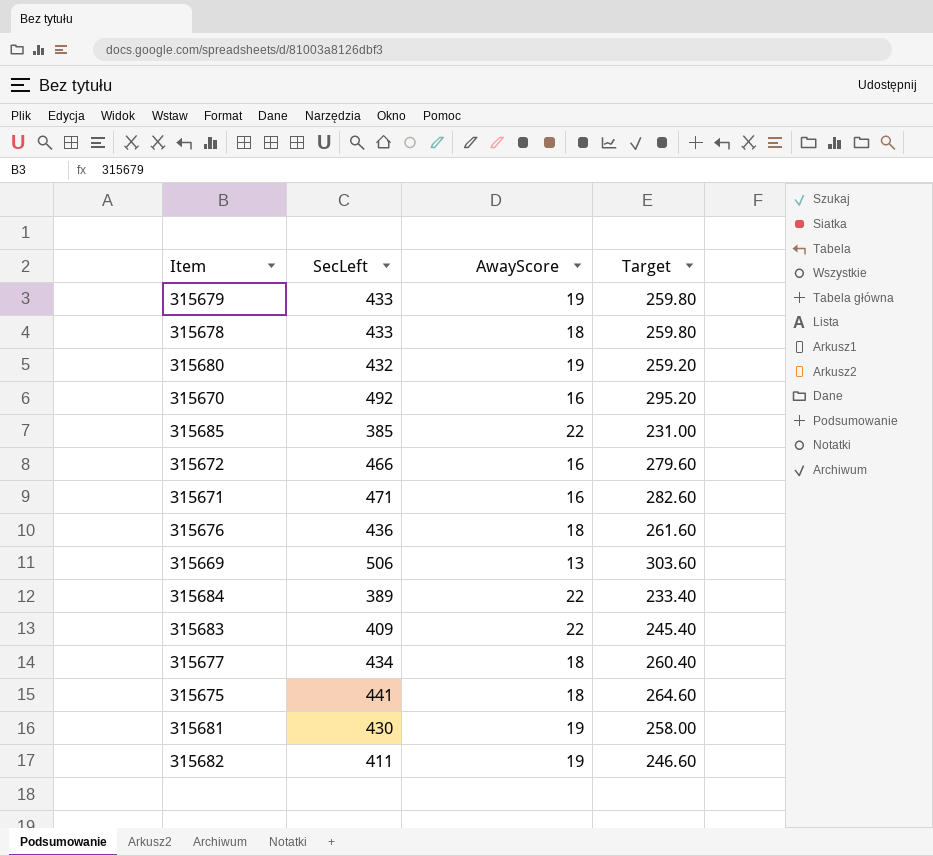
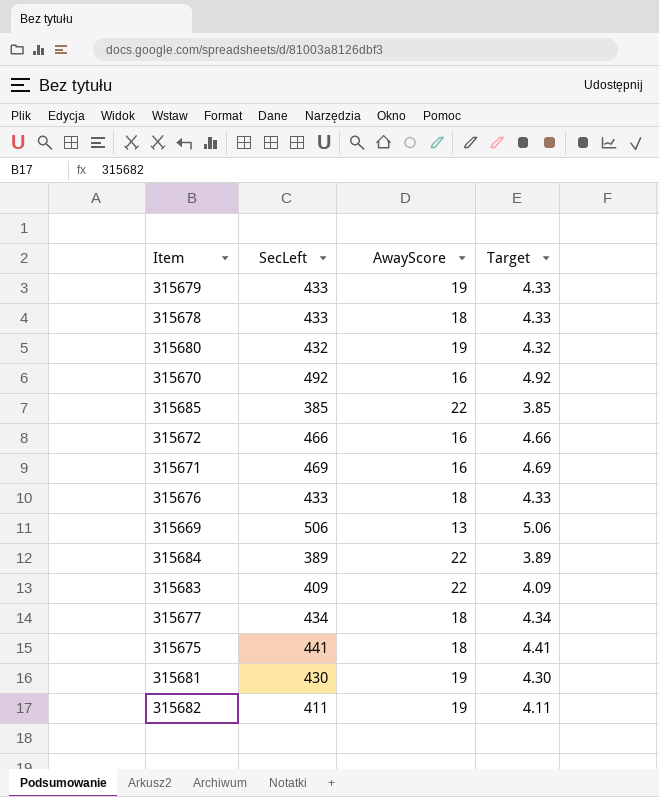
column Target | formula: [SecLeft] * 0.6 -> [SecLeft] * 0.01
315671 | SecLeft: 471 -> 469
315676 | SecLeft: 436 -> 433

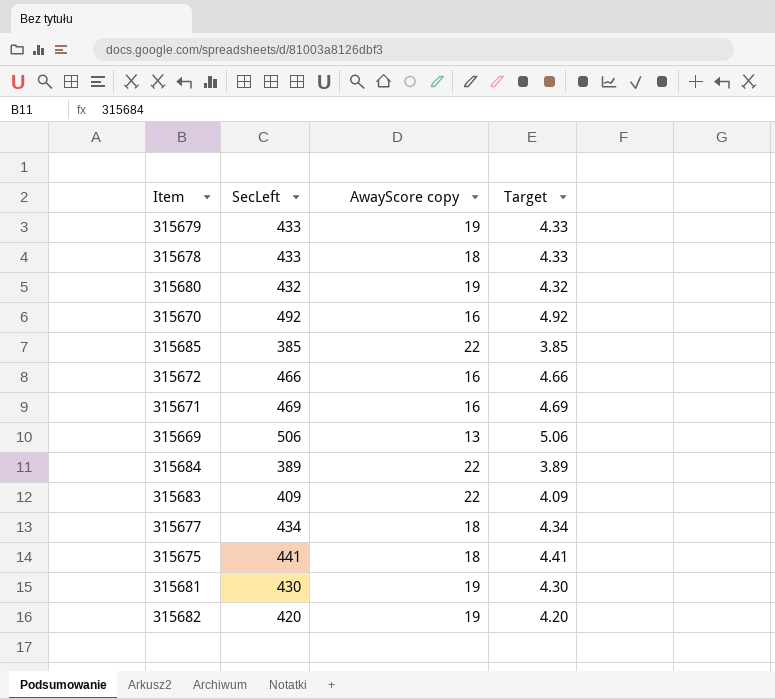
column name: AwayScore -> AwayScore copy
row 315676: 433 | 18 | 4.33 -> none
315682 | SecLeft: 411 -> 420
315682 | Target: 4.11 -> 4.20

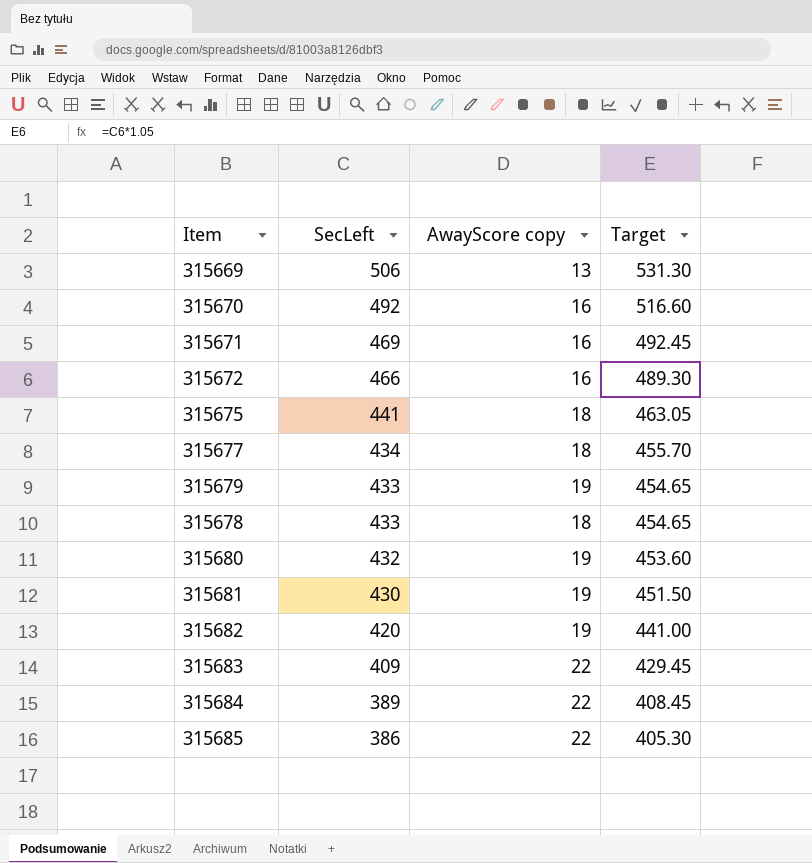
row order: none -> SecLeft descending
column Target | formula: [SecLeft] * 0.01 -> [SecLeft] * 1.05
315685 | SecLeft: 385 -> 386

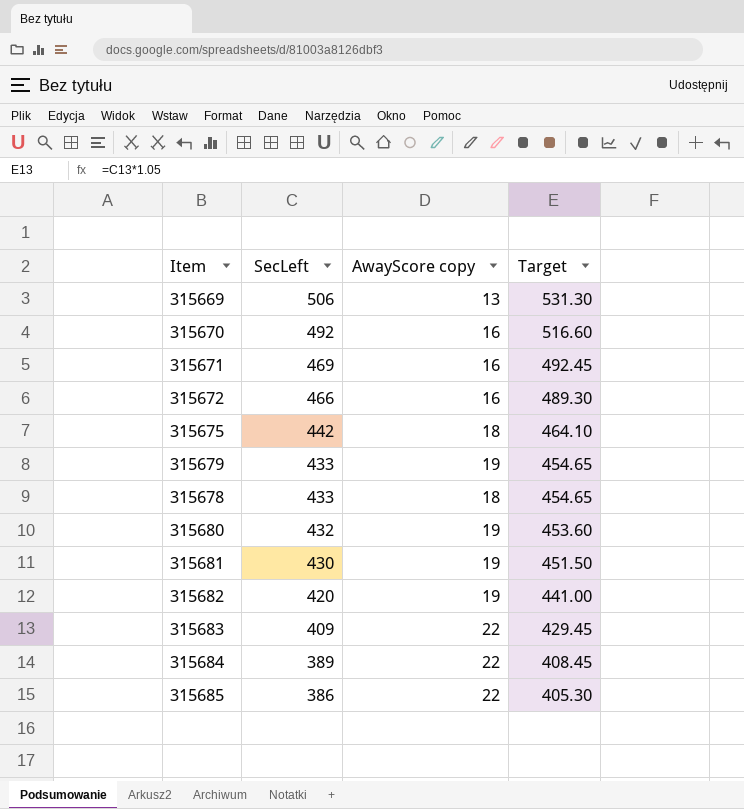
row 315677: 434 | 18 | 455.70 -> none
315675 | SecLeft: 441 -> 442
315675 | Target: 463.05 -> 464.10

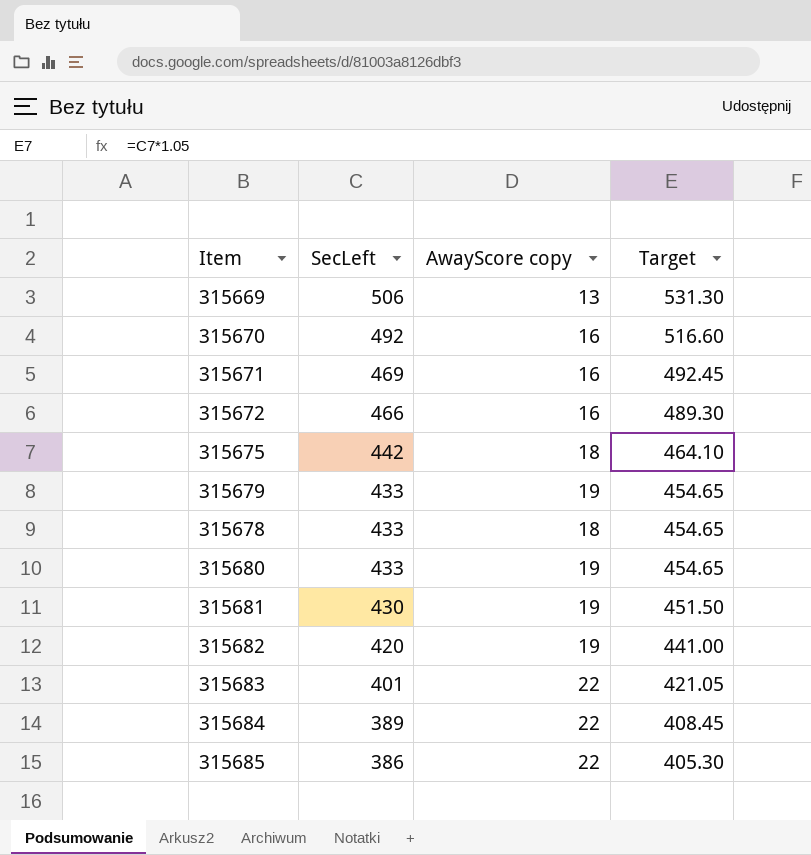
315680 | SecLeft: 432 -> 433
315680 | Target: 453.60 -> 454.65
315683 | SecLeft: 409 -> 401
315683 | Target: 429.45 -> 421.05

